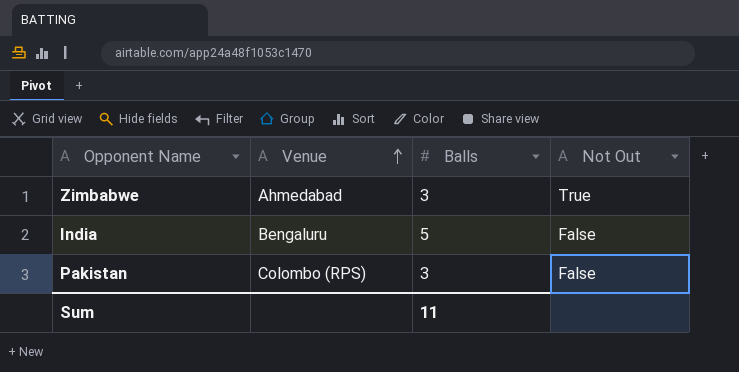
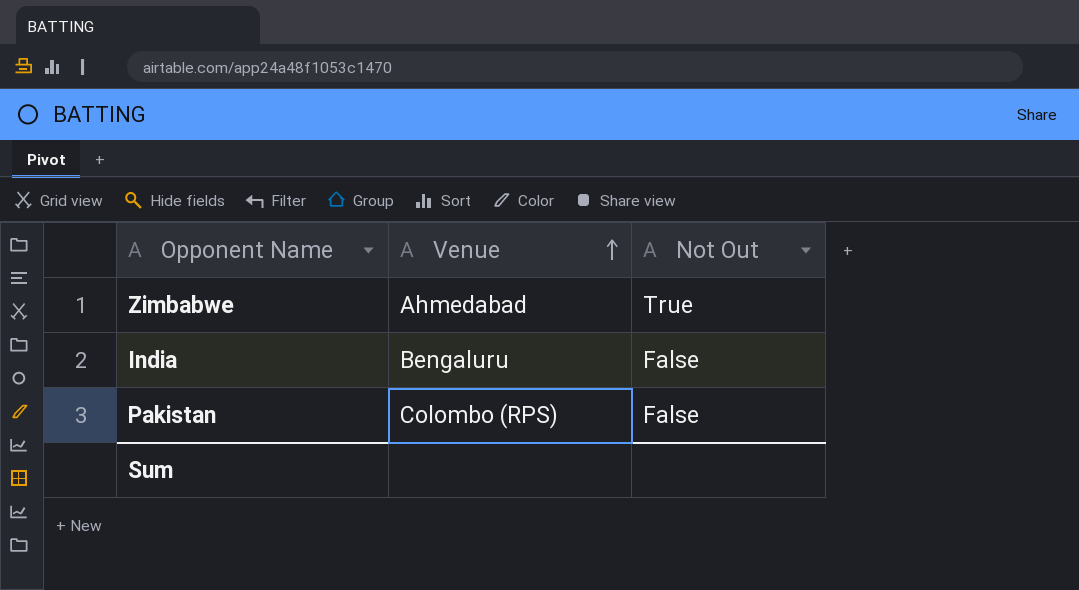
column Balls | position: 3 -> none

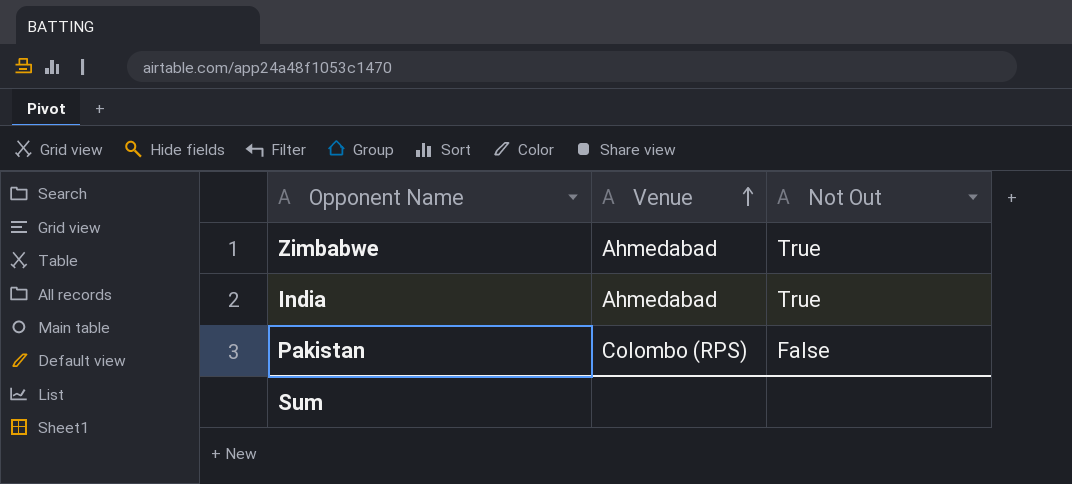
India | Venue: Bengaluru -> Ahmedabad
India | Not Out: False -> True

